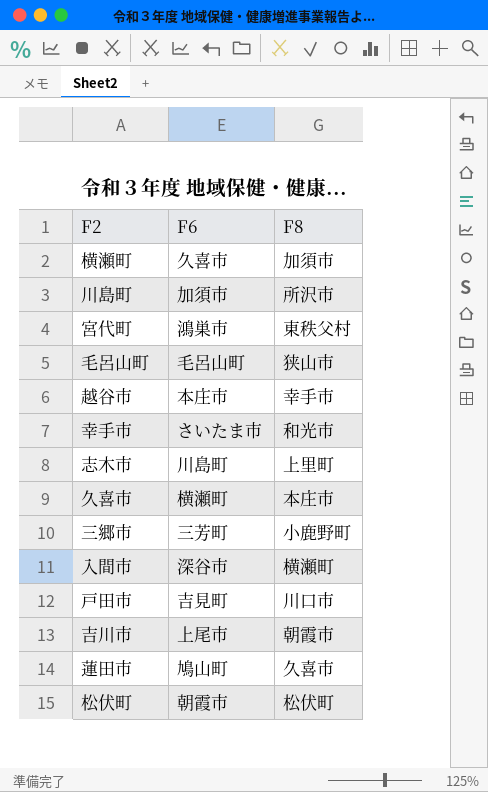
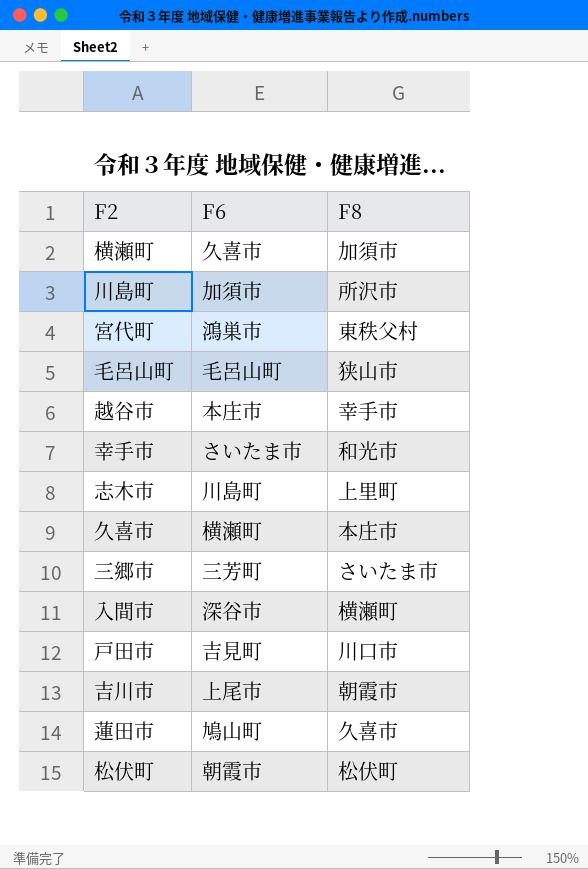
三郷市 | F8: 小鹿野町 -> さいたま市

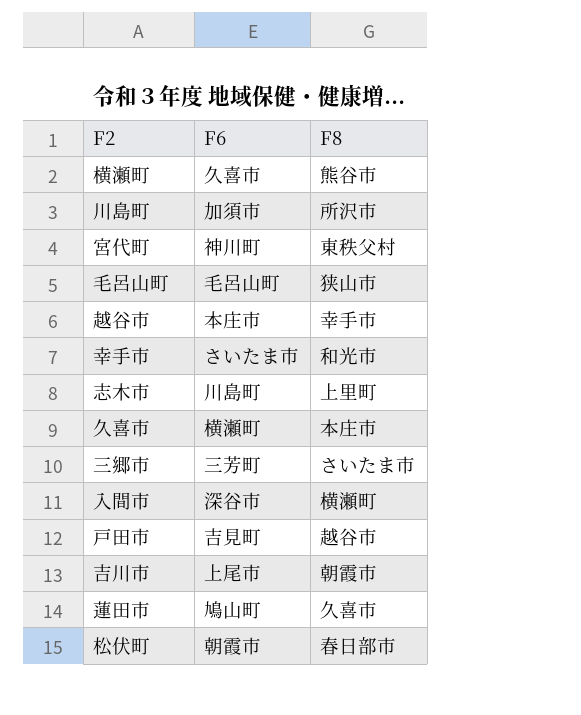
横瀬町 | F8: 加須市 -> 熊谷市
宮代町 | F6: 鴻巣市 -> 神川町
戸田市 | F8: 川口市 -> 越谷市
松伏町 | F8: 松伏町 -> 春日部市

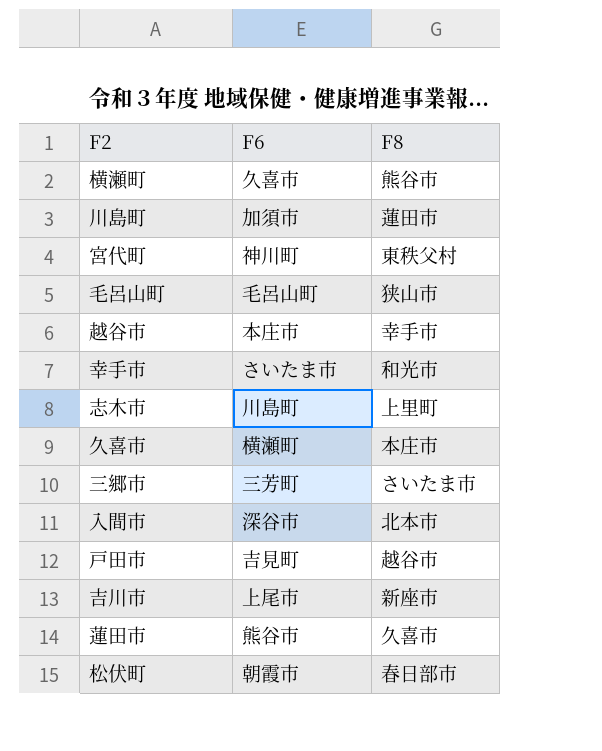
川島町 | F8: 所沢市 -> 蓮田市
入間市 | F8: 横瀬町 -> 北本市
吉川市 | F8: 朝霞市 -> 新座市
蓮田市 | F6: 鳩山町 -> 熊谷市

